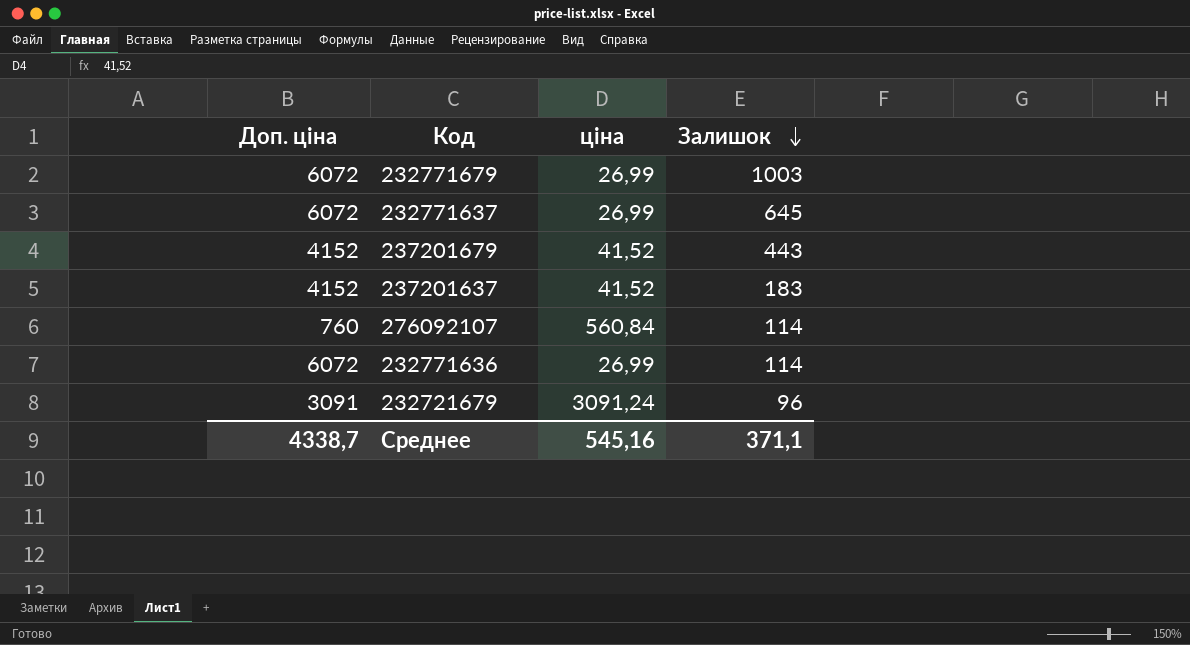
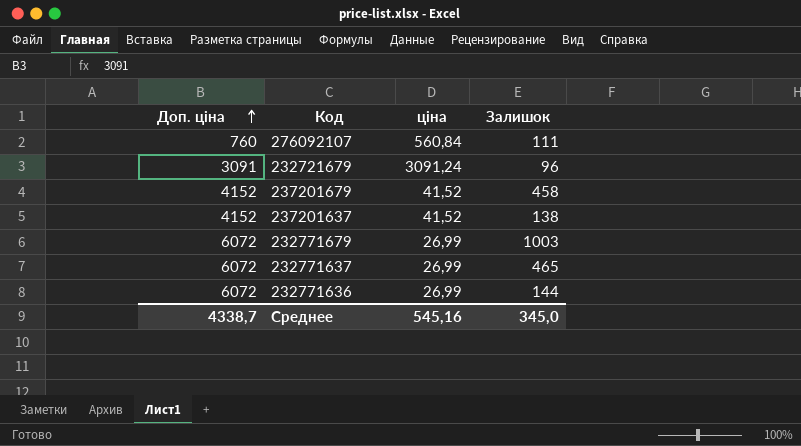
row order: Залишок descending -> Доп. ціна ascending
276092107 | Залишок: 114 -> 111
237201679 | Залишок: 443 -> 458
237201637 | Залишок: 183 -> 138
232771637 | Залишок: 645 -> 465
232771636 | Залишок: 114 -> 144
Среднее | Залишок: 371,1 -> 345,0

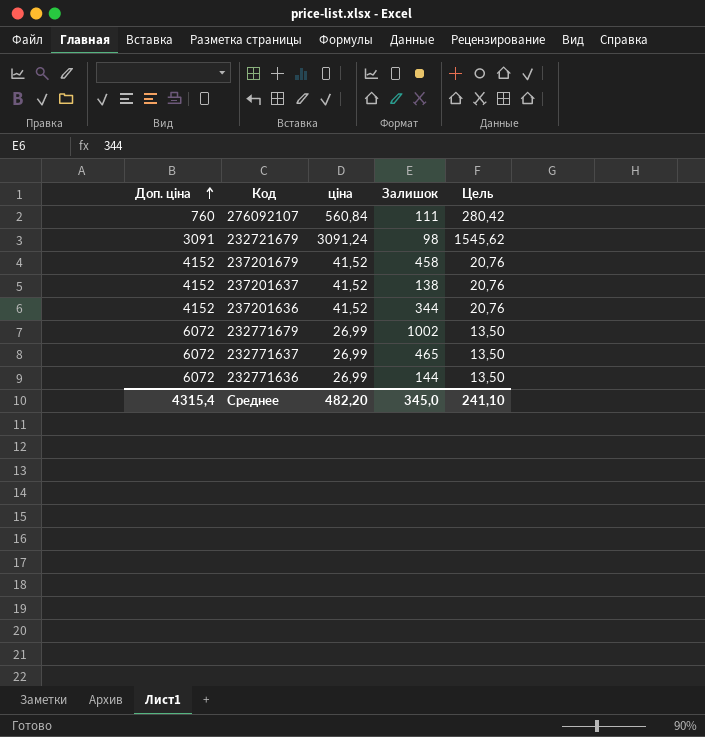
column Цель | formula: none -> [ціна] * 0,5
232721679 | Залишок: 96 -> 98
row 237201636: none -> 4152 | 41,52 | 344 | 20,76
232771679 | Залишок: 1003 -> 1002
Среднее | Доп. ціна: 4338,7 -> 4315,4
Среднее | ціна: 545,16 -> 482,20

